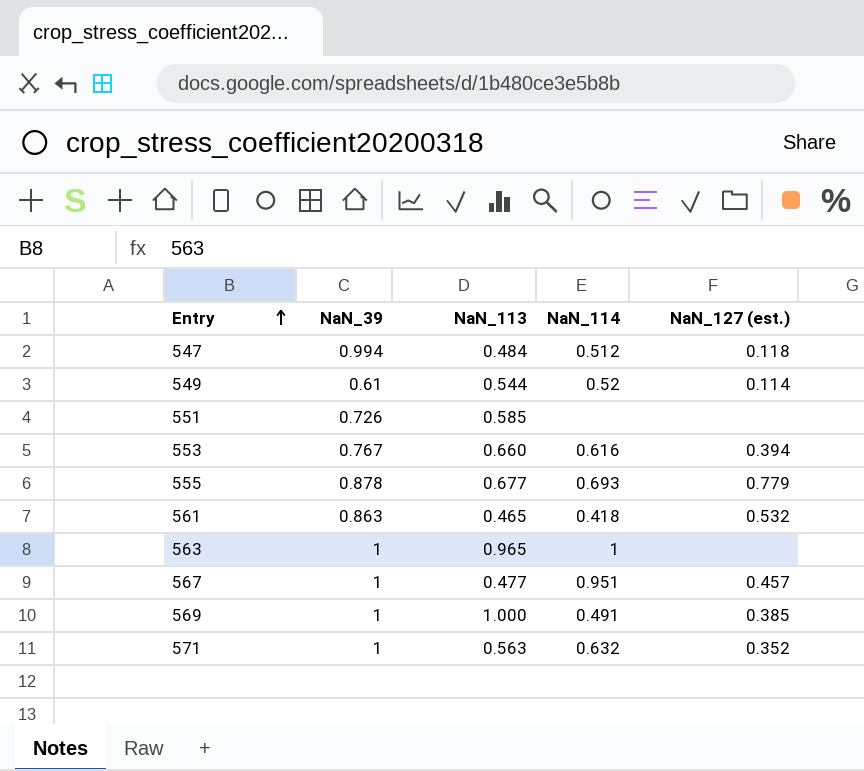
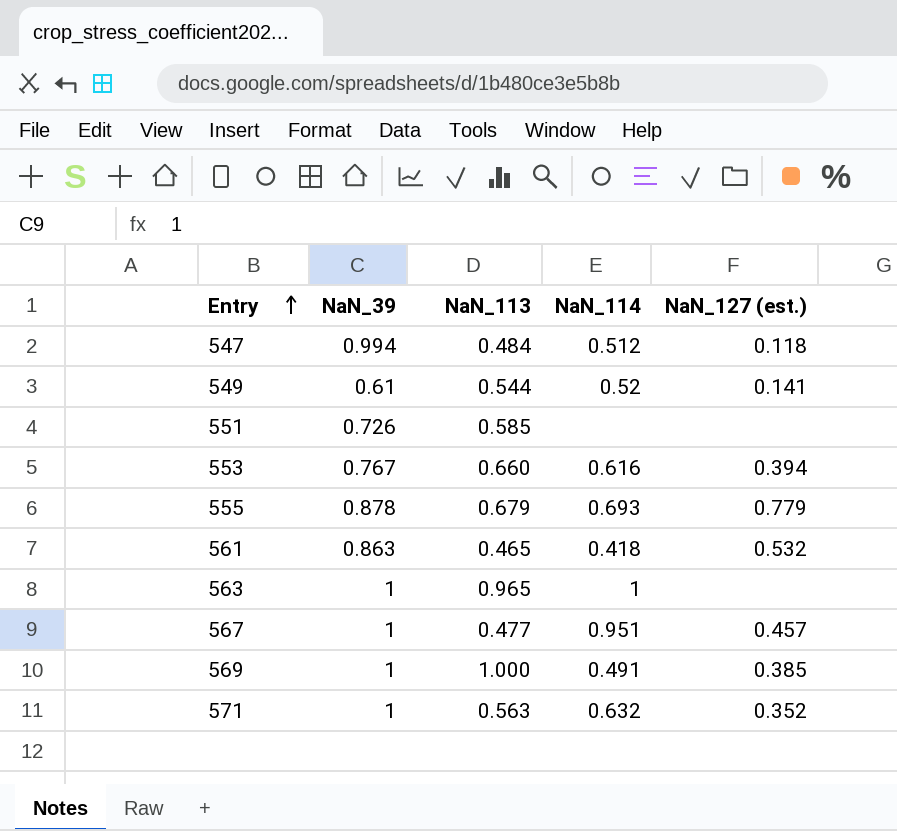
549 | NaN_127 (est.): 0.114 -> 0.141
555 | NaN_113: 0.677 -> 0.679

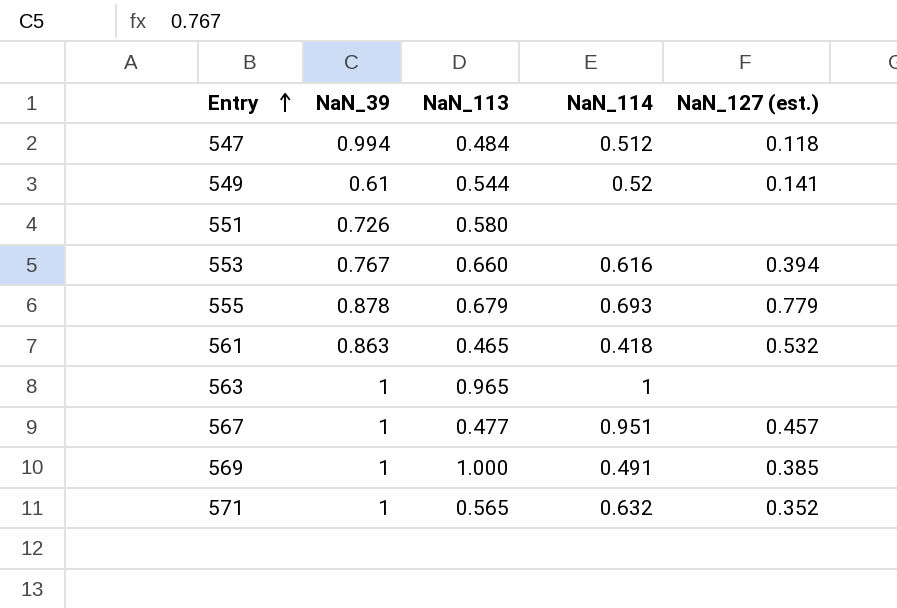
551 | NaN_113: 0.585 -> 0.580
571 | NaN_113: 0.563 -> 0.565

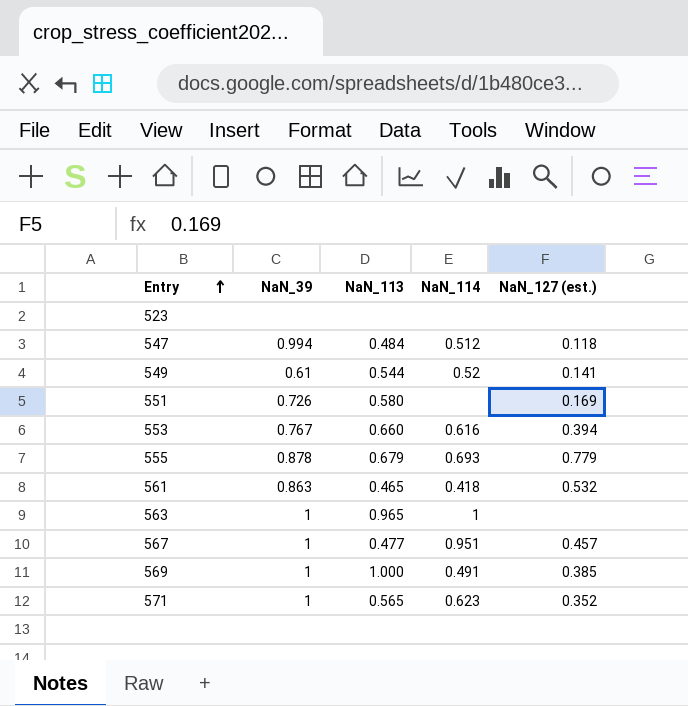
row 523: none -> none | none | none | none
551 | NaN_127 (est.): none -> 0.169
571 | NaN_114: 0.632 -> 0.623

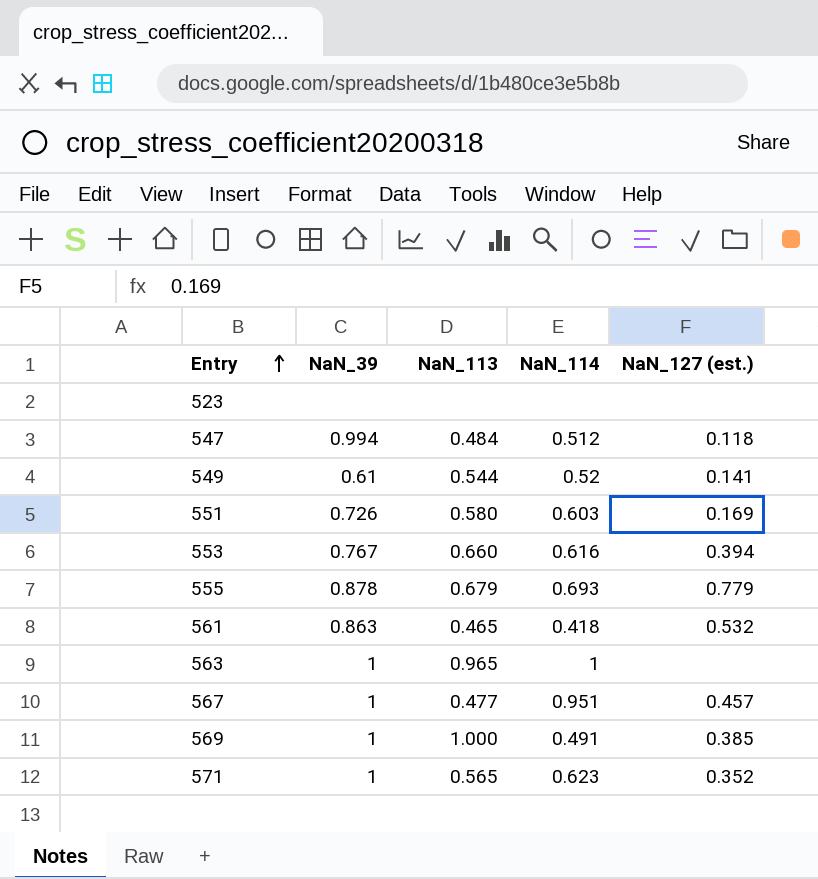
551 | NaN_114: none -> 0.603

